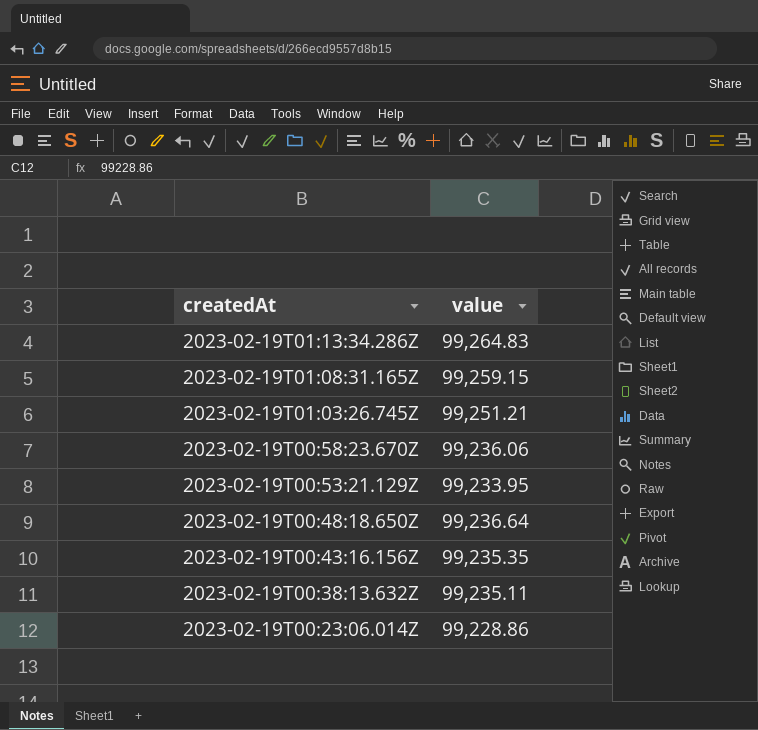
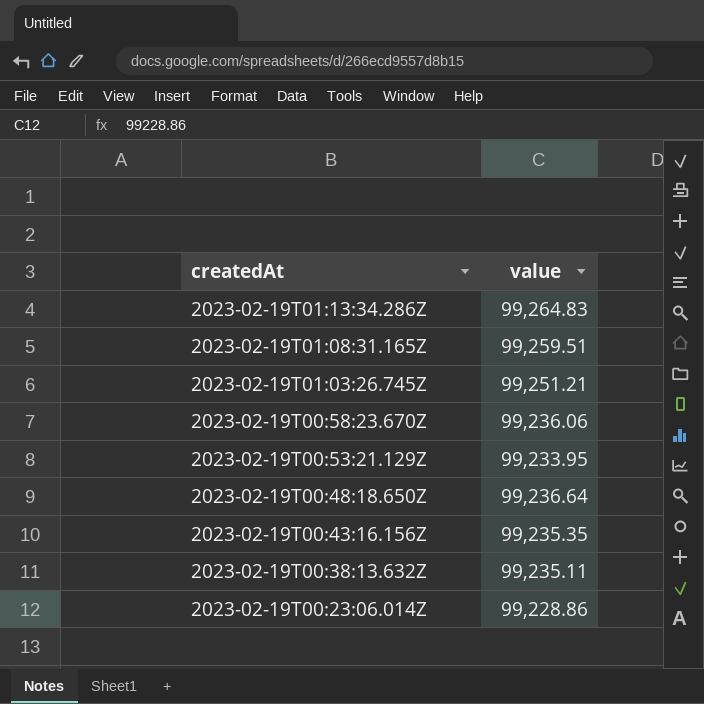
2023-02-19T01:08:31.165Z | value: 99,259.15 -> 99,259.51

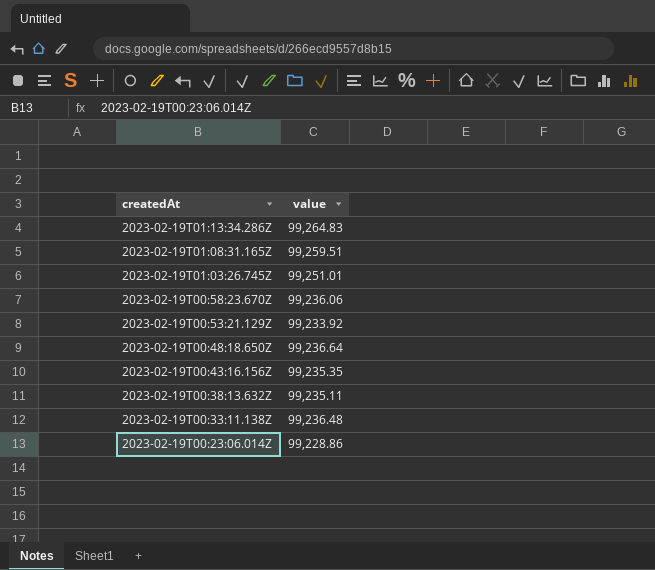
2023-02-19T01:03:26.745Z | value: 99,251.21 -> 99,251.01
2023-02-19T00:53:21.129Z | value: 99,233.95 -> 99,233.92
row 2023-02-19T00:33:11.138Z: none -> 99,236.48

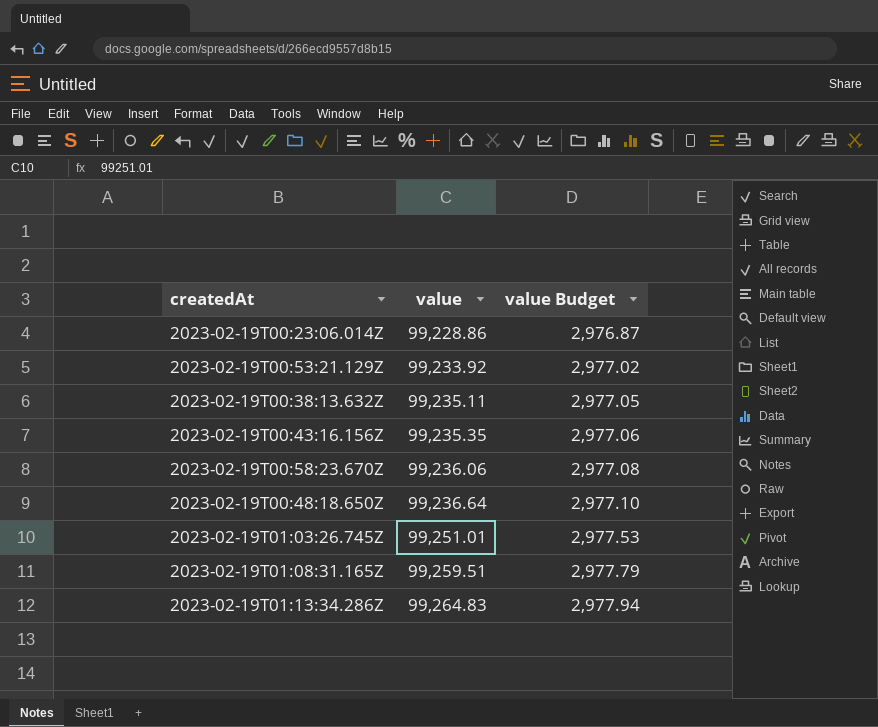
row order: createdAt descending -> value ascending
column value Budget | formula: none -> [value] * 0.03
row 2023-02-19T00:33:11.138Z: 99,236.48 -> none

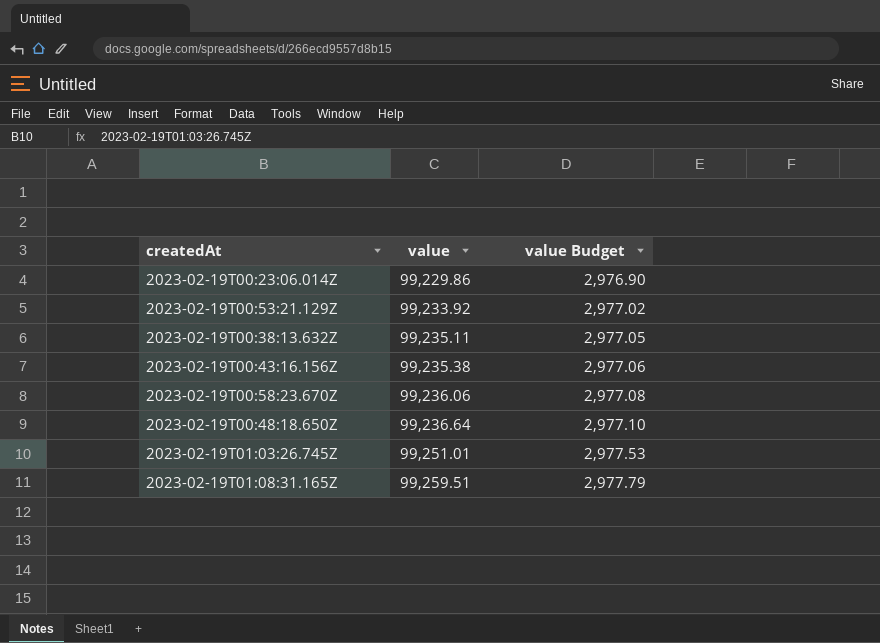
row 2023-02-19T01:13:34.286Z: 99,264.83 | 2,977.94 -> none
2023-02-19T00:23:06.014Z | value: 99,228.86 -> 99,229.86
2023-02-19T00:23:06.014Z | value Budget: 2,976.87 -> 2,976.90
2023-02-19T00:43:16.156Z | value: 99,235.35 -> 99,235.38

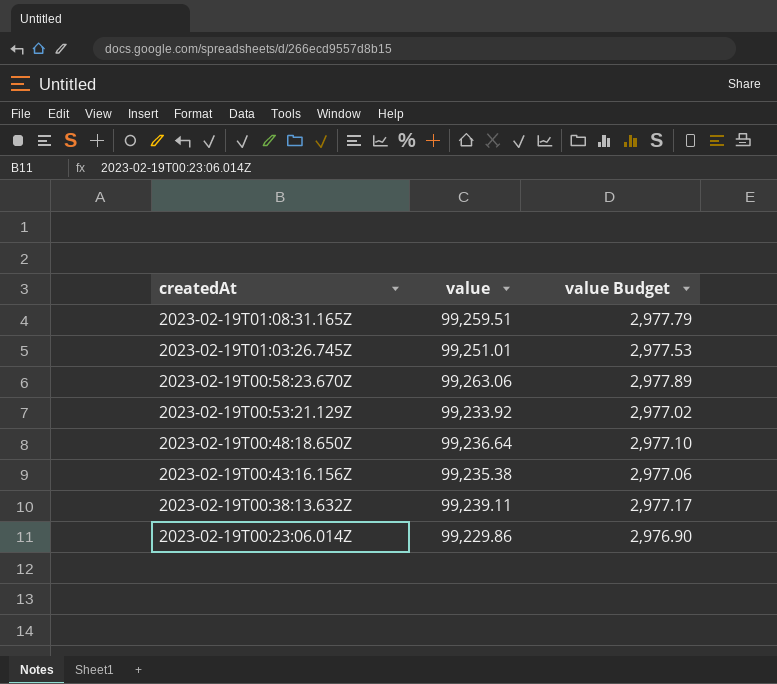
row order: value ascending -> createdAt descending
2023-02-19T00:58:23.670Z | value: 99,236.06 -> 99,263.06
2023-02-19T00:58:23.670Z | value Budget: 2,977.08 -> 2,977.89
2023-02-19T00:38:13.632Z | value: 99,235.11 -> 99,239.11
2023-02-19T00:38:13.632Z | value Budget: 2,977.05 -> 2,977.17

